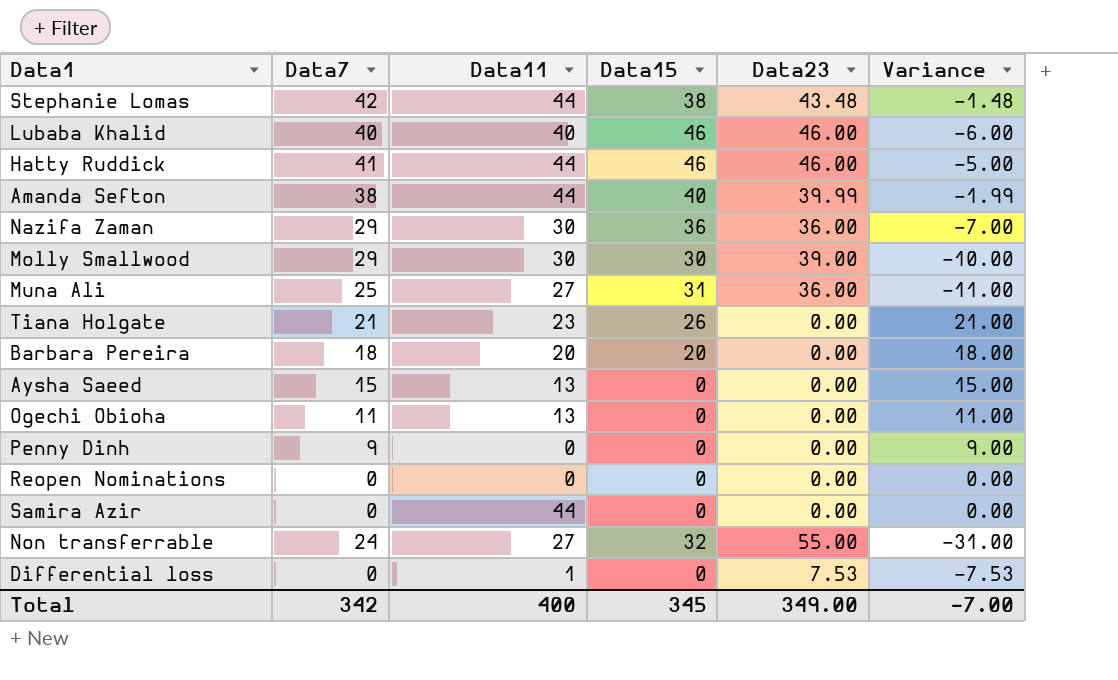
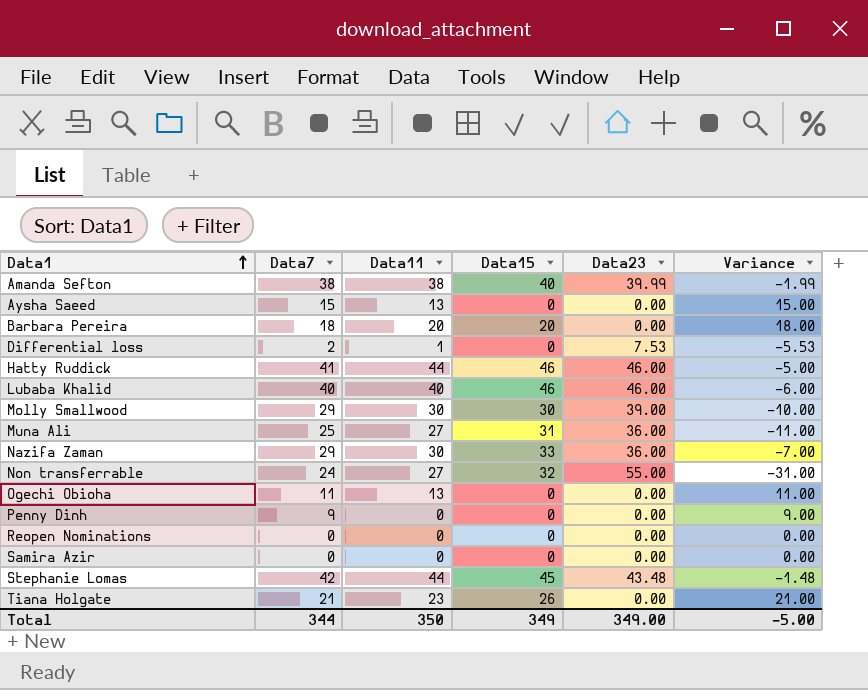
row order: none -> Data1 ascending
Amanda Sefton | Data11: 44 -> 38
Differential loss | Data7: 0 -> 2
Differential loss | Variance: -7.53 -> -5.53
Nazifa Zaman | Data15: 36 -> 33
Samira Azir | Data11: 44 -> 0
Stephanie Lomas | Data15: 38 -> 45
Total | Data7: 342 -> 344
Total | Data11: 400 -> 350
Total | Data15: 345 -> 349
Total | Variance: -7.00 -> -5.00

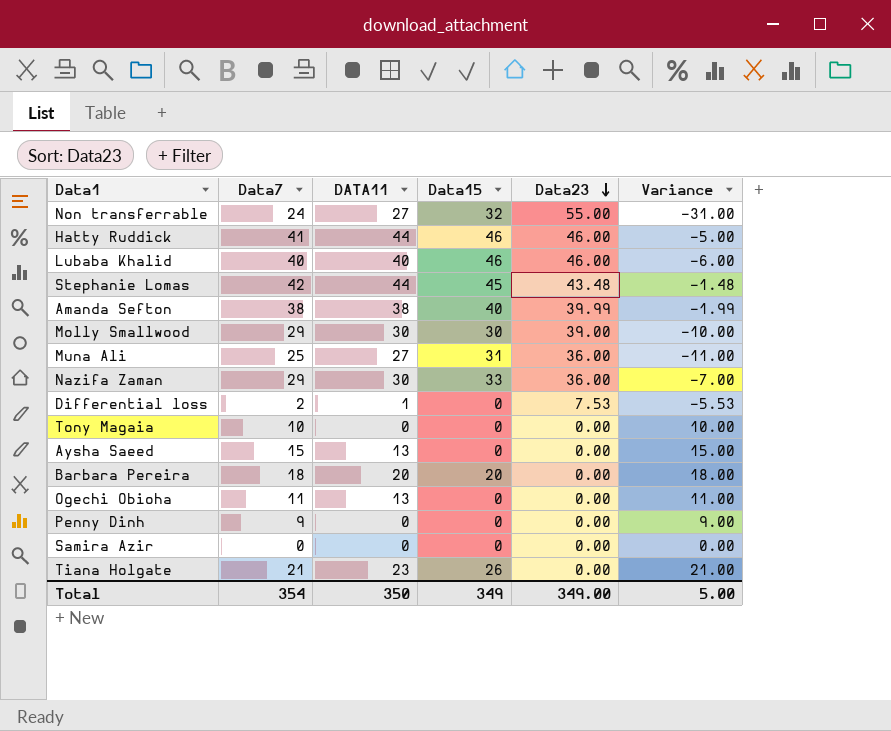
row order: Data1 ascending -> Data23 descending
column name: Data11 -> DATA11
row Reopen Nominations: 0 | 0 | 0 | 0.00 | 0.00 -> none
row Tony Magaia: none -> 10 | 0 | 0 | 0.00 | 10.00
Total | Data7: 344 -> 354
Total | Variance: -5.00 -> 5.00

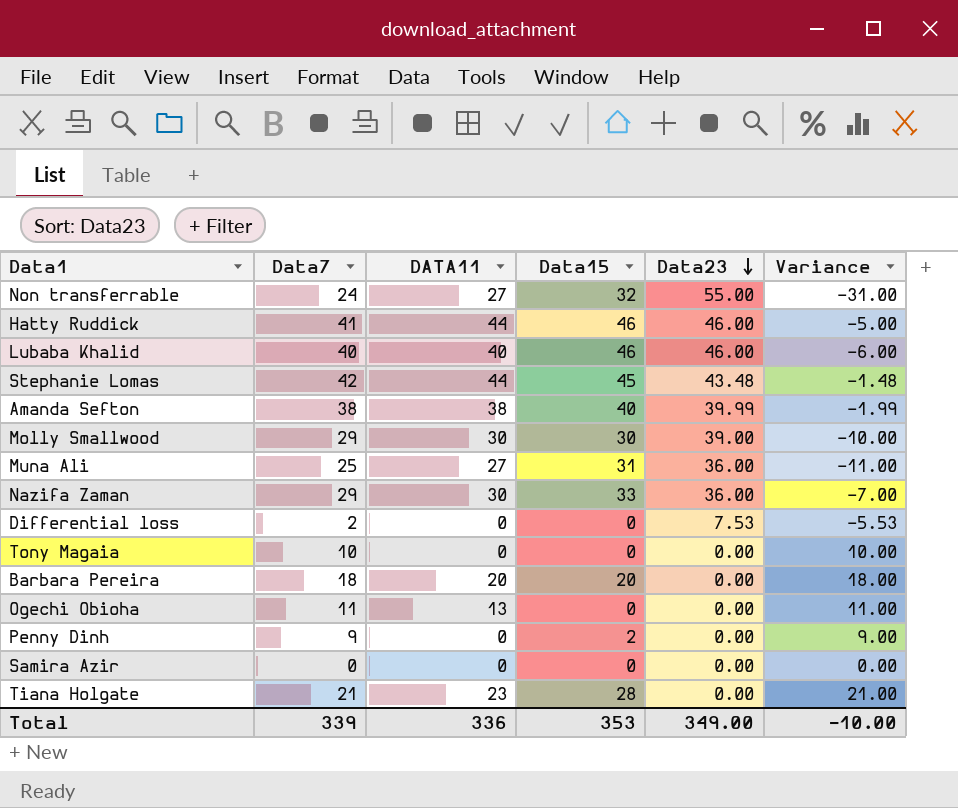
row Aysha Saeed: 15 | 13 | 0 | 0.00 | 15.00 -> none
Differential loss | DATA11: 1 -> 0
Penny Dinh | Data15: 0 -> 2
Tiana Holgate | Data15: 26 -> 28
Total | Data7: 354 -> 339
Total | DATA11: 350 -> 336
Total | Data15: 349 -> 353
Total | Variance: 5.00 -> -10.00

